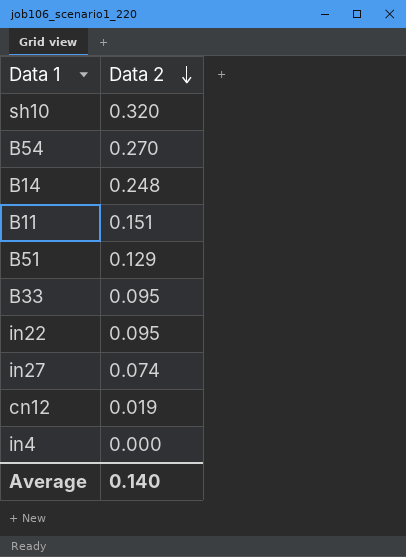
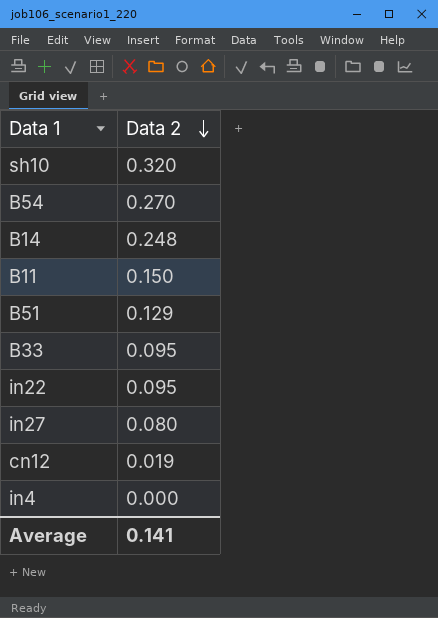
B11 | Data 2: 0.151 -> 0.150
in27 | Data 2: 0.074 -> 0.080
Average | Data 2: 0.140 -> 0.141

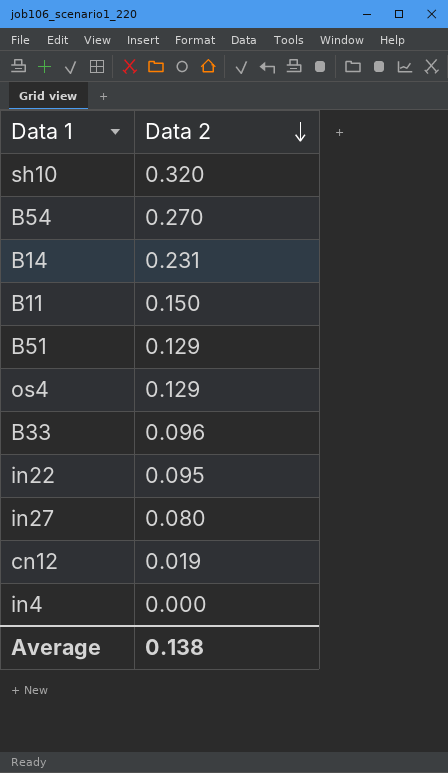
B14 | Data 2: 0.248 -> 0.231
row os4: none -> 0.129
B33 | Data 2: 0.095 -> 0.096
Average | Data 2: 0.141 -> 0.138

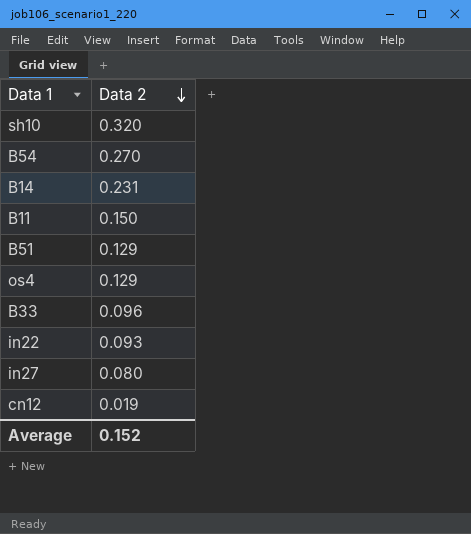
row in4: 0.000 -> none
in22 | Data 2: 0.095 -> 0.093
Average | Data 2: 0.138 -> 0.152

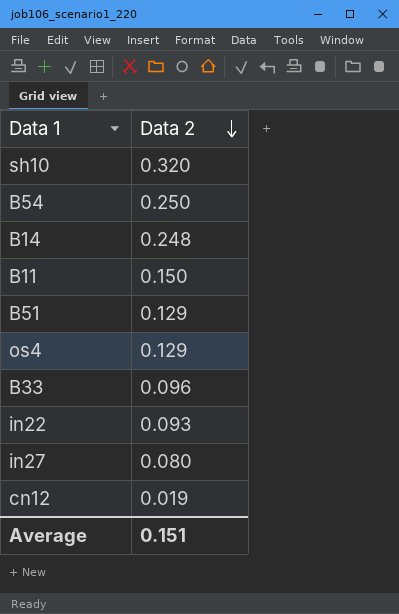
B54 | Data 2: 0.270 -> 0.250
B14 | Data 2: 0.231 -> 0.248
Average | Data 2: 0.152 -> 0.151

